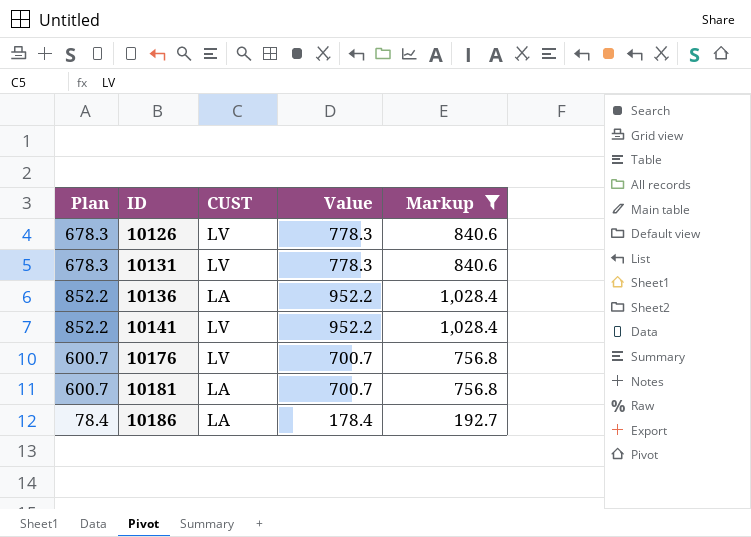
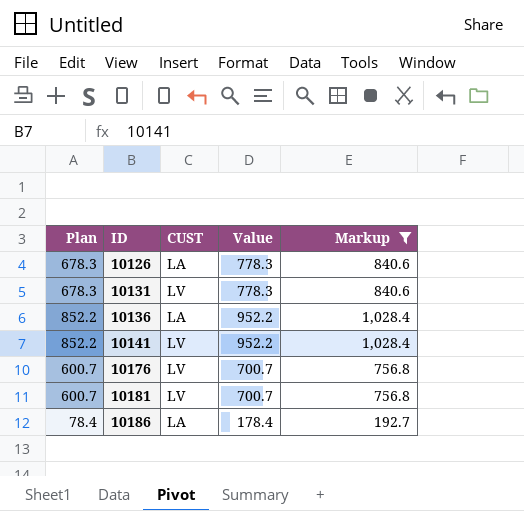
10126 | CUST: LV -> LA
10181 | CUST: LA -> LV

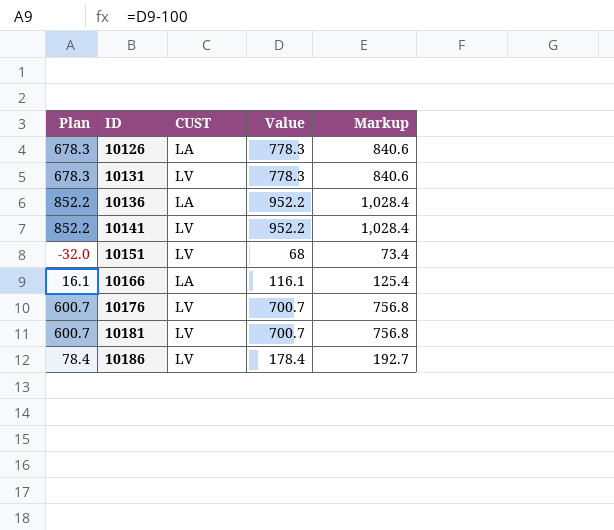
filter: Markup >= 192.7 -> none
10186 | CUST: LA -> LV

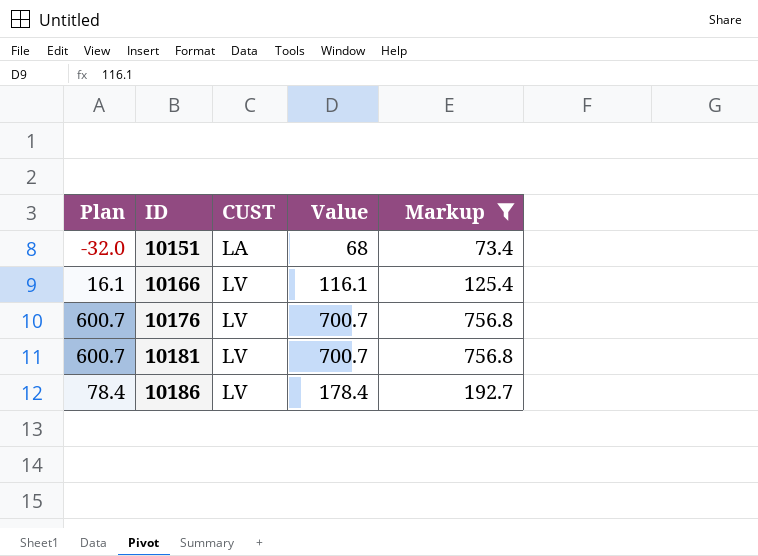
filter: none -> Markup <= 756.8
10151 | CUST: LV -> LA
10166 | CUST: LA -> LV

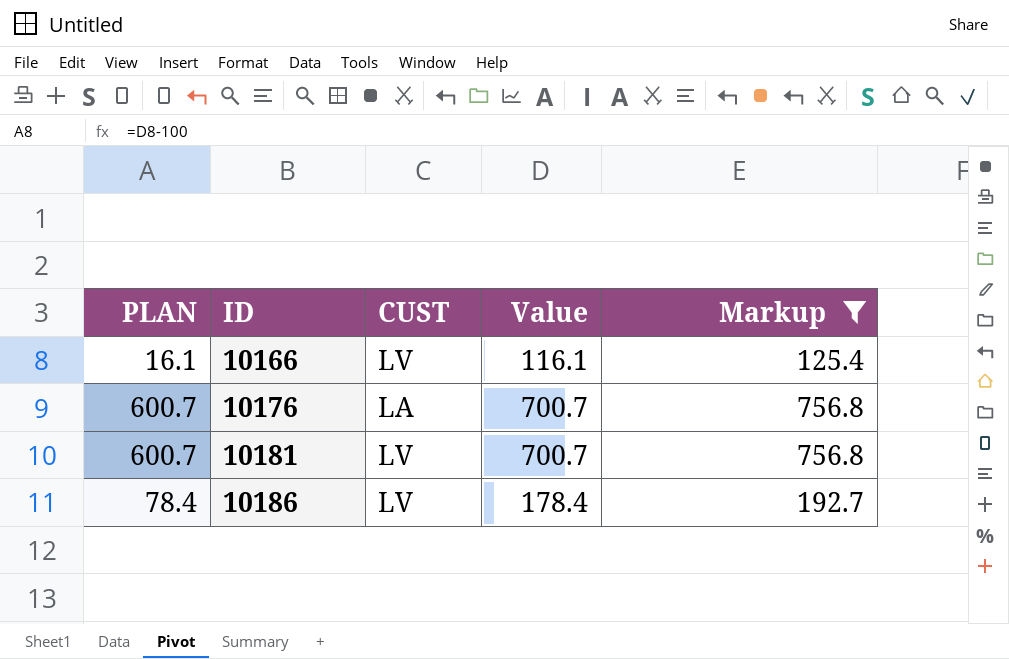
column name: Plan -> PLAN
row 10151: -32.0 | LA | 68 | 73.4 -> none
10176 | CUST: LV -> LA

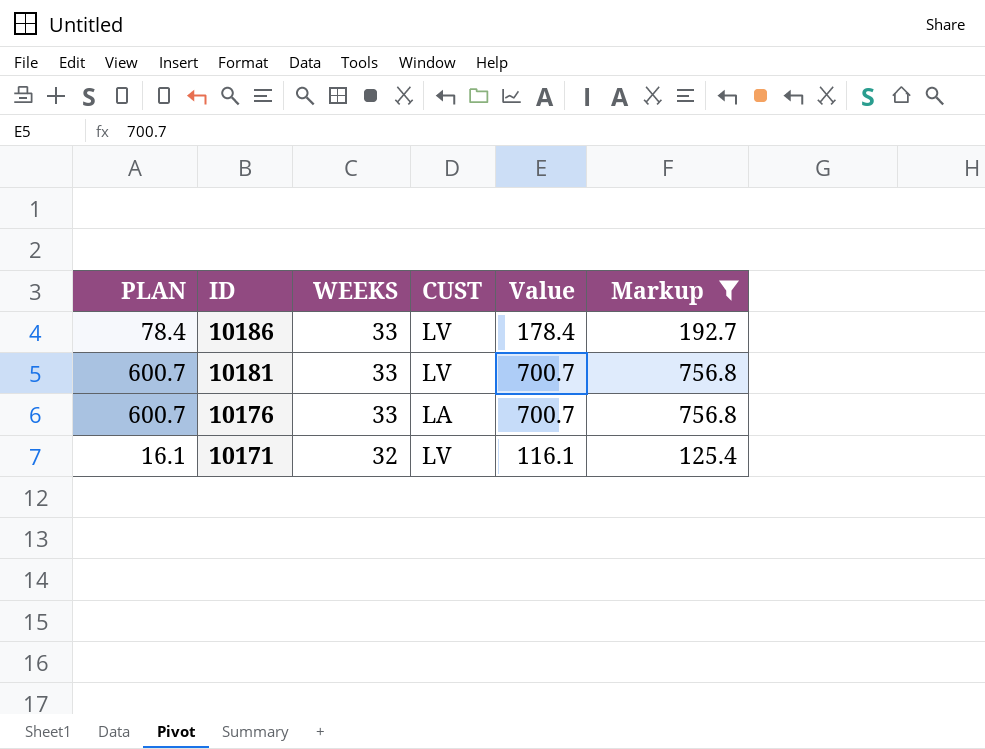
row order: ID ascending -> ID descending
column WEEKS | position: none -> 3
row 10166: 16.1 | LV | 116.1 | 125.4 -> none
row 10171: none -> 16.1 | 32 | LV | 116.1 | 125.4

